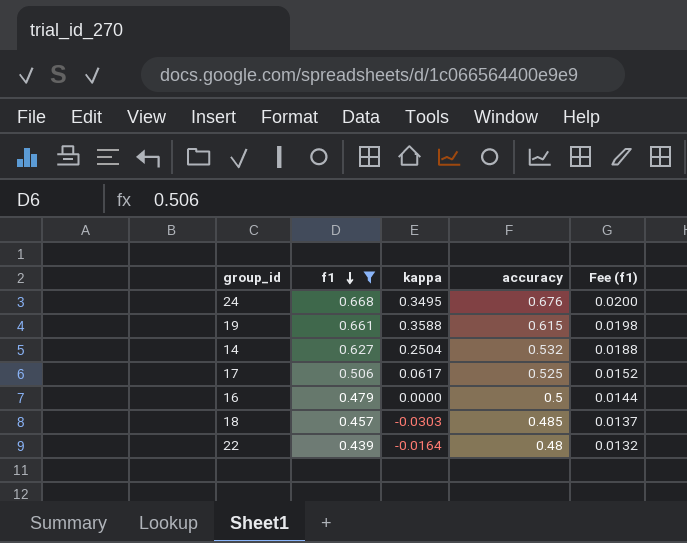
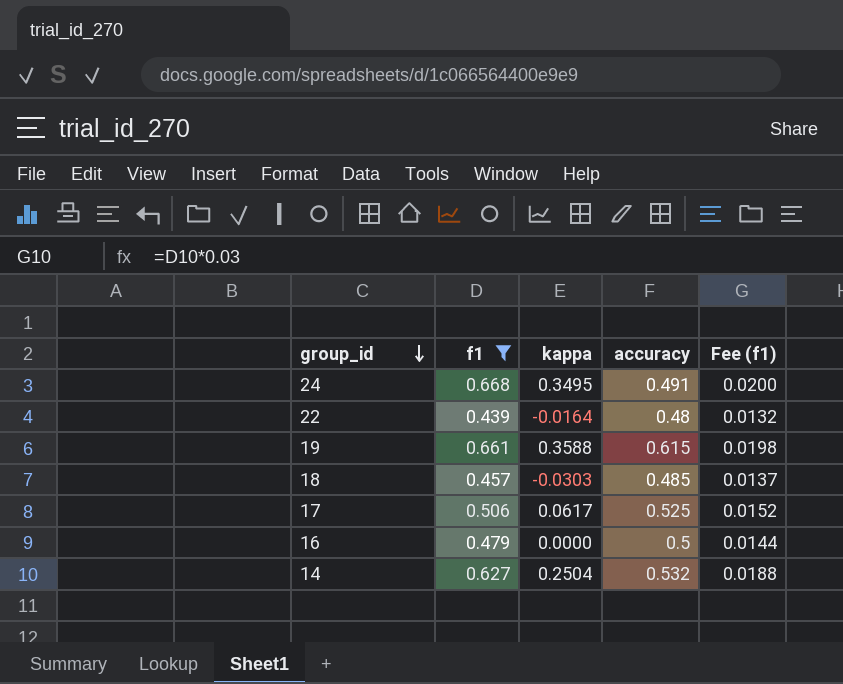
row order: f1 descending -> group_id descending
24 | accuracy: 0.676 -> 0.491

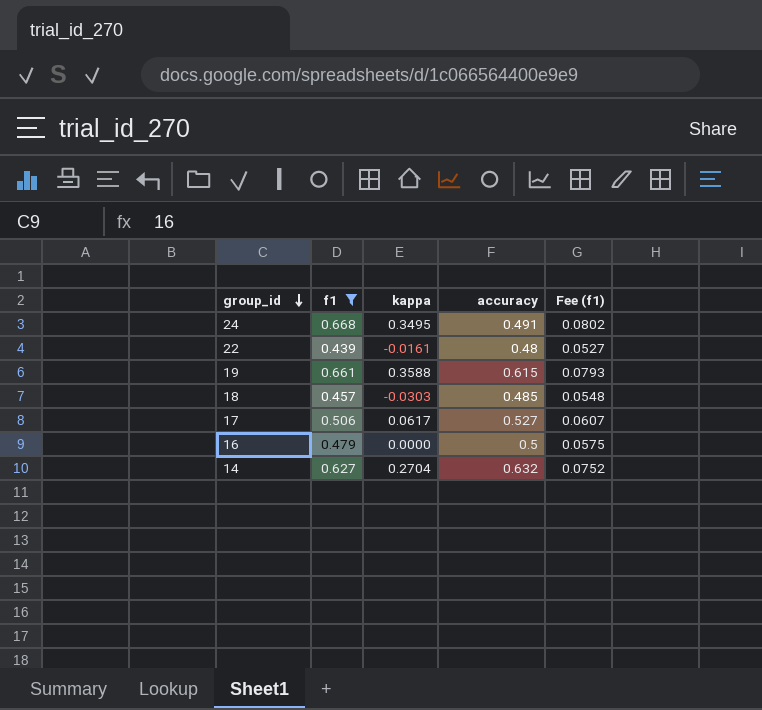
column Fee (f1) | formula: [f1] * 0.03 -> [f1] * 0.12
22 | kappa: -0.0164 -> -0.0161
17 | accuracy: 0.525 -> 0.527
14 | kappa: 0.2504 -> 0.2704
14 | accuracy: 0.532 -> 0.632

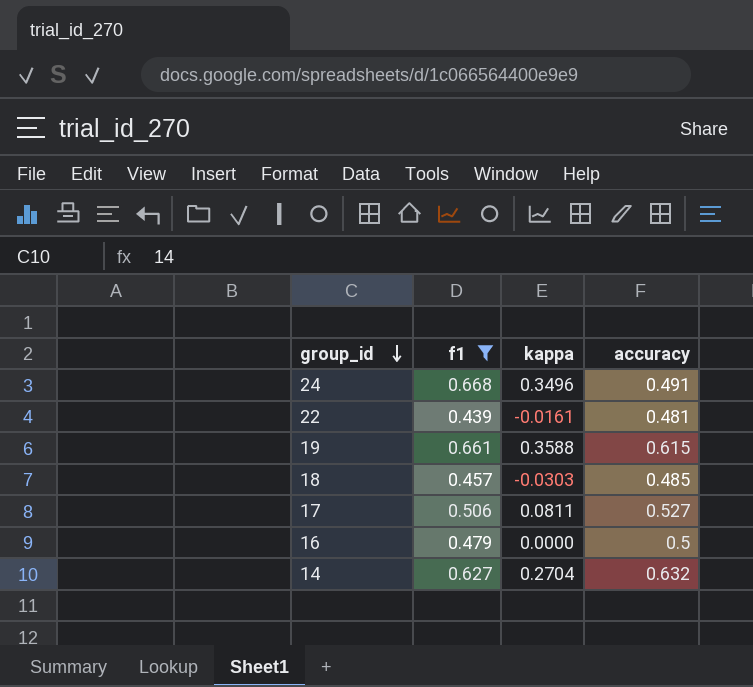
column Fee (f1) | formula: [f1] * 0.12 -> none
24 | kappa: 0.3495 -> 0.3496
22 | accuracy: 0.48 -> 0.481
17 | kappa: 0.0617 -> 0.0811

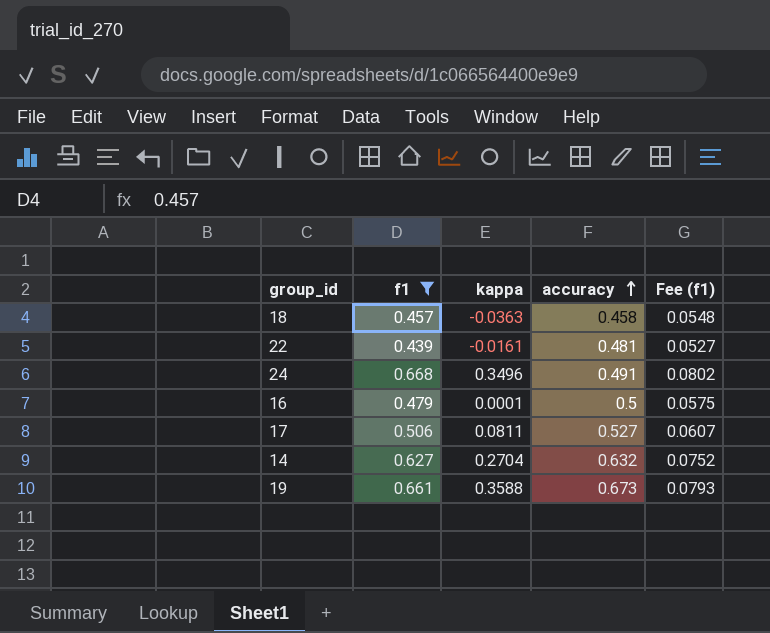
row order: group_id descending -> accuracy ascending
column Fee (f1) | formula: none -> [f1] * 0.12
18 | kappa: -0.0303 -> -0.0363
18 | accuracy: 0.485 -> 0.458
16 | kappa: 0.0000 -> 0.0001
19 | accuracy: 0.615 -> 0.673

